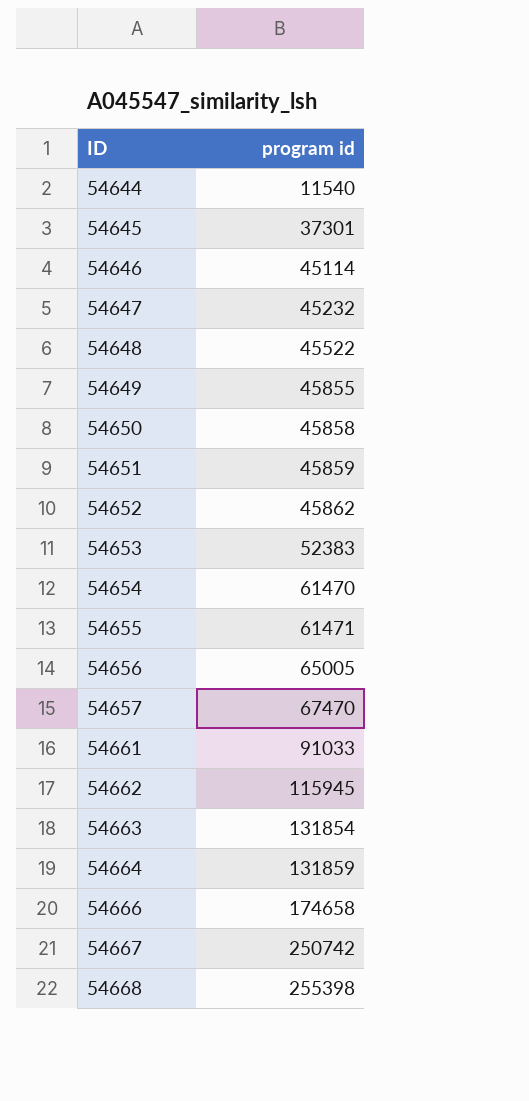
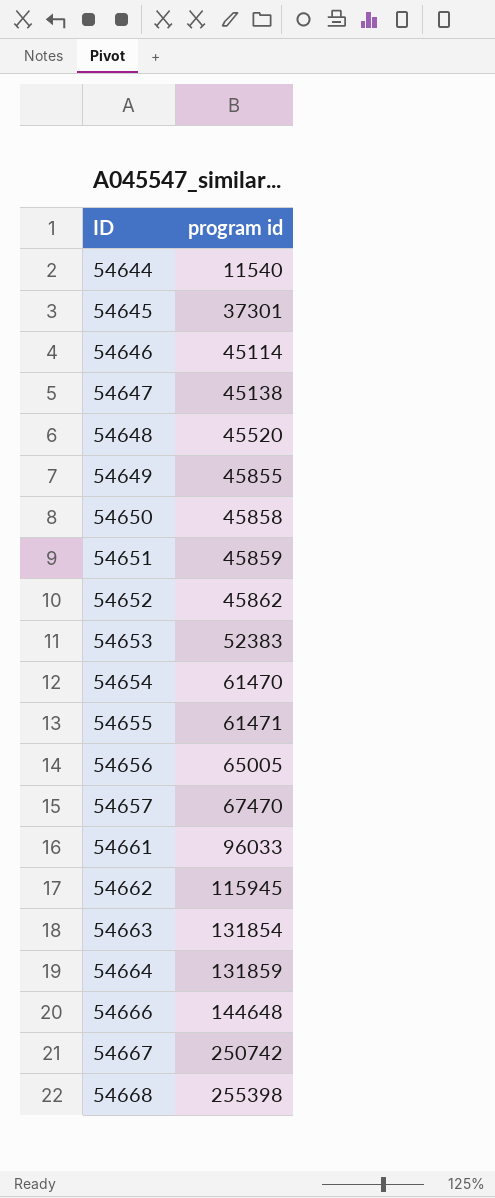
54647 | program id: 45232 -> 45138
54648 | program id: 45522 -> 45520
54661 | program id: 91033 -> 96033
54666 | program id: 174658 -> 144648

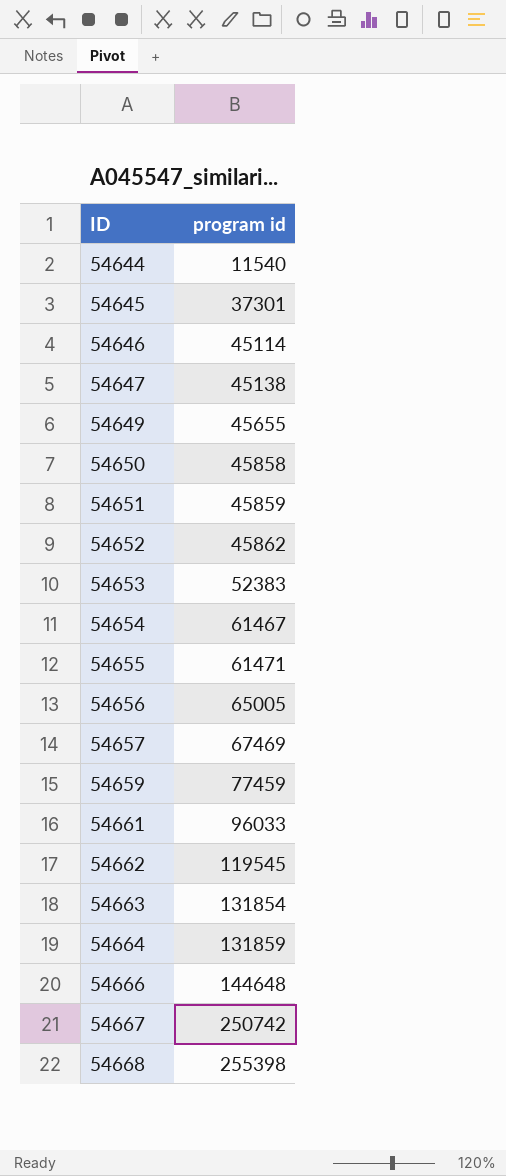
row 54648: 45520 -> none
54649 | program id: 45855 -> 45655
54654 | program id: 61470 -> 61467
54657 | program id: 67470 -> 67469
row 54659: none -> 77459
54662 | program id: 115945 -> 119545

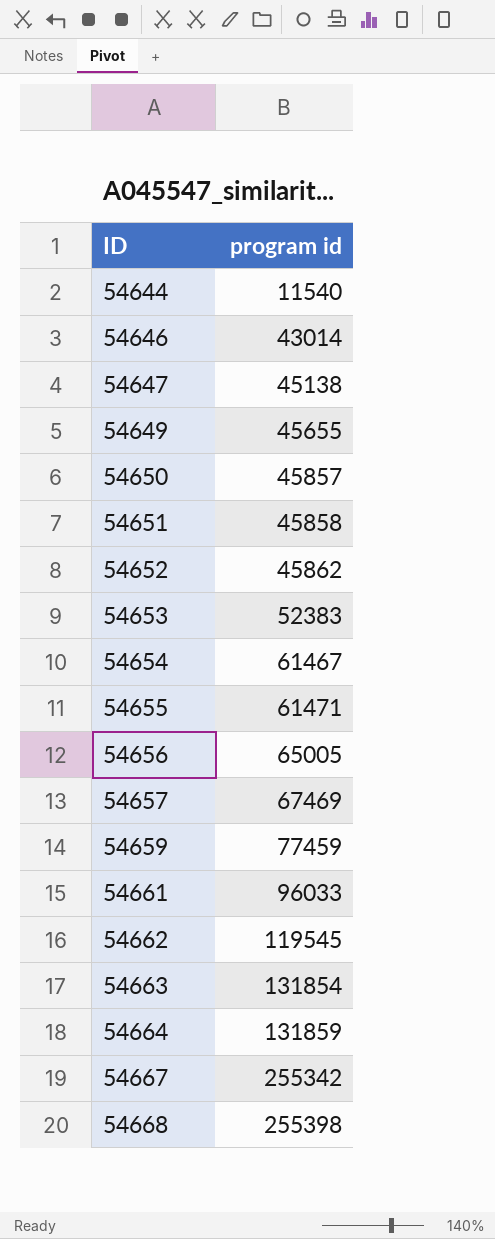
row 54645: 37301 -> none
row 54666: 144648 -> none
54646 | program id: 45114 -> 43014
54650 | program id: 45858 -> 45857
54651 | program id: 45859 -> 45858
54667 | program id: 250742 -> 255342

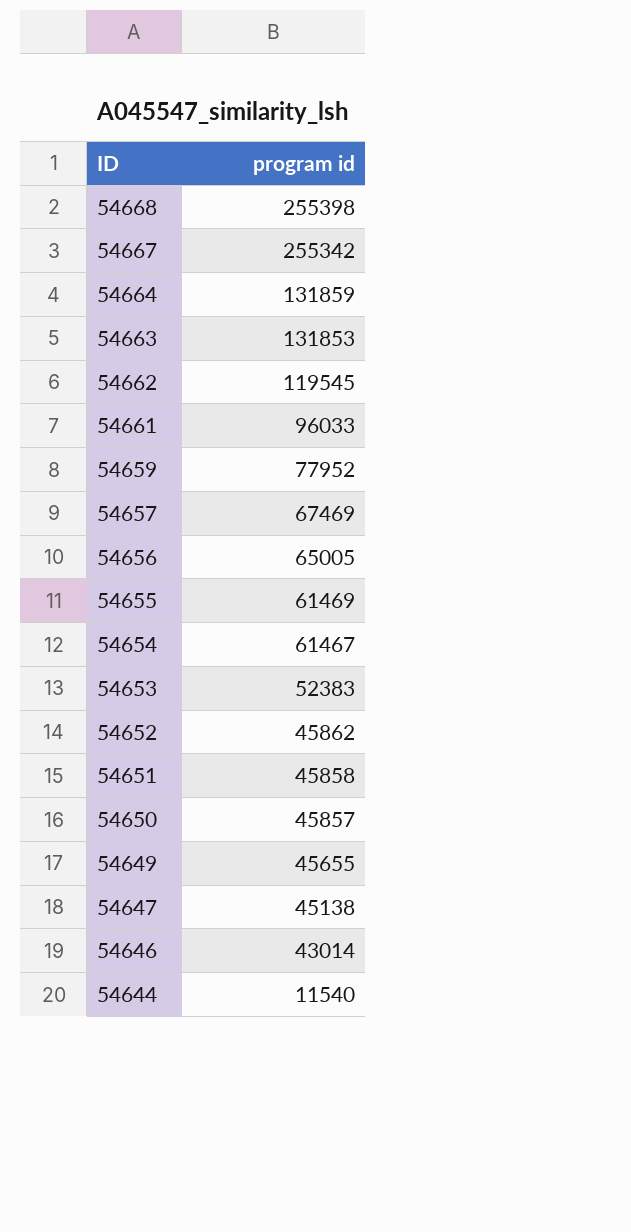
row order: ID ascending -> ID descending
54663 | program id: 131854 -> 131853
54659 | program id: 77459 -> 77952
54655 | program id: 61471 -> 61469

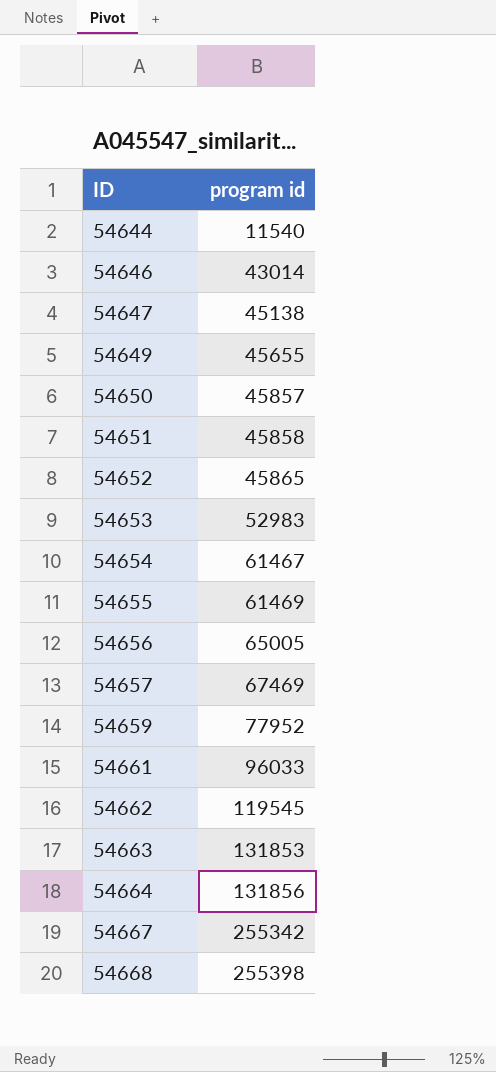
row order: ID descending -> ID ascending
54652 | program id: 45862 -> 45865
54653 | program id: 52383 -> 52983
54664 | program id: 131859 -> 131856

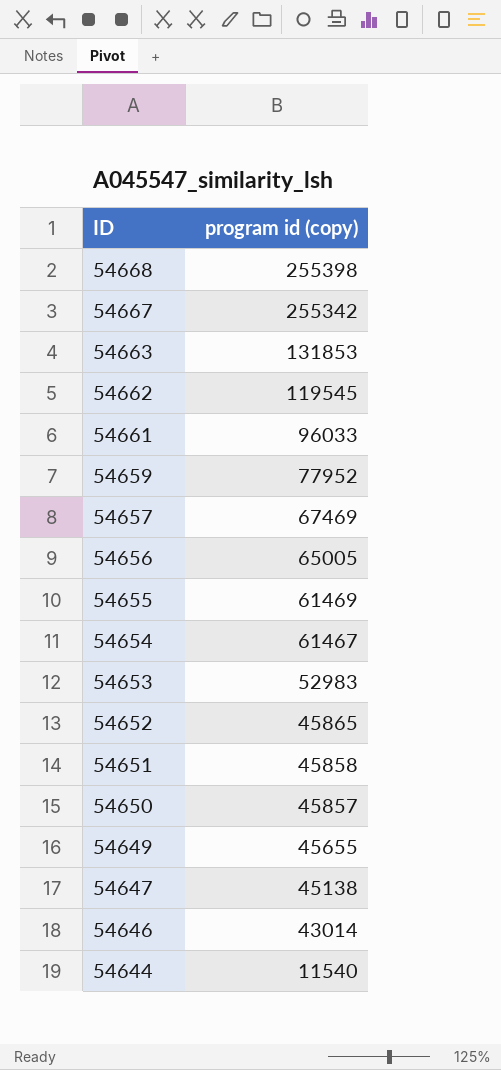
row order: ID ascending -> ID descending
column name: program id -> program id (copy)
row 54664: 131856 -> none

